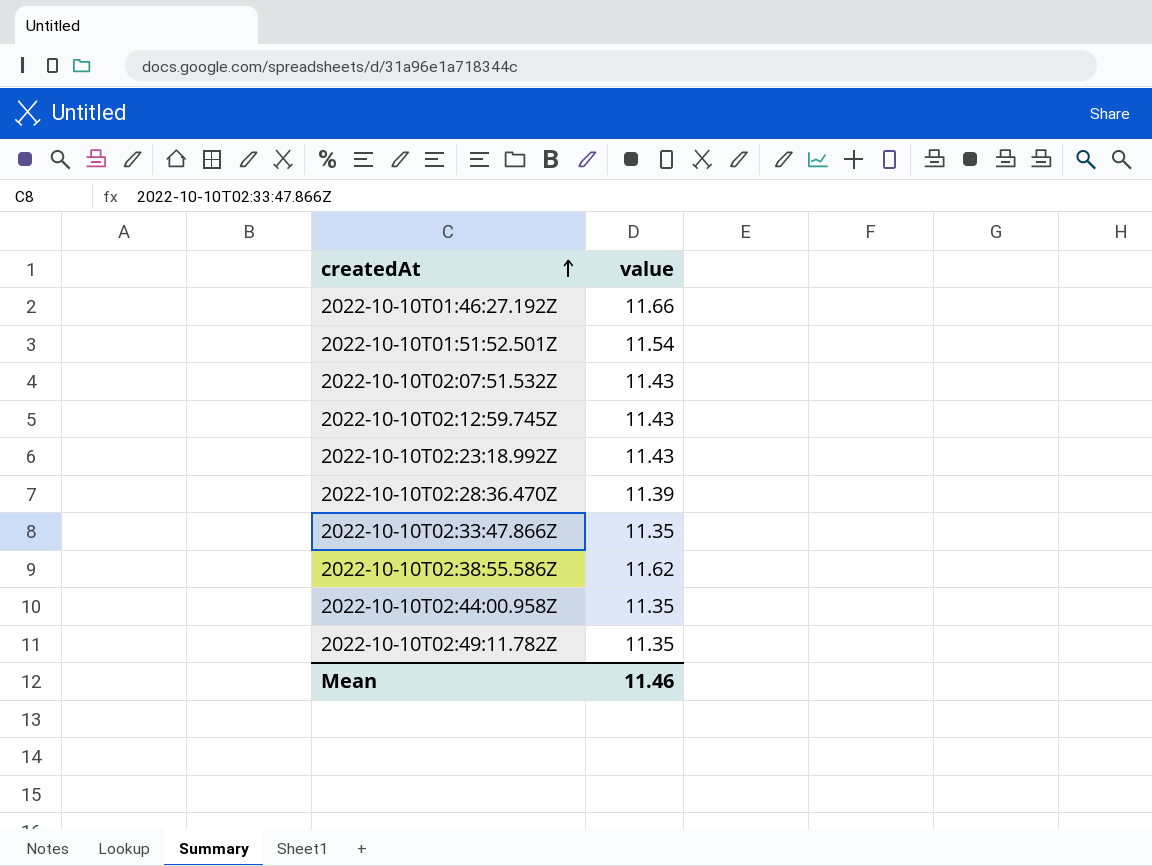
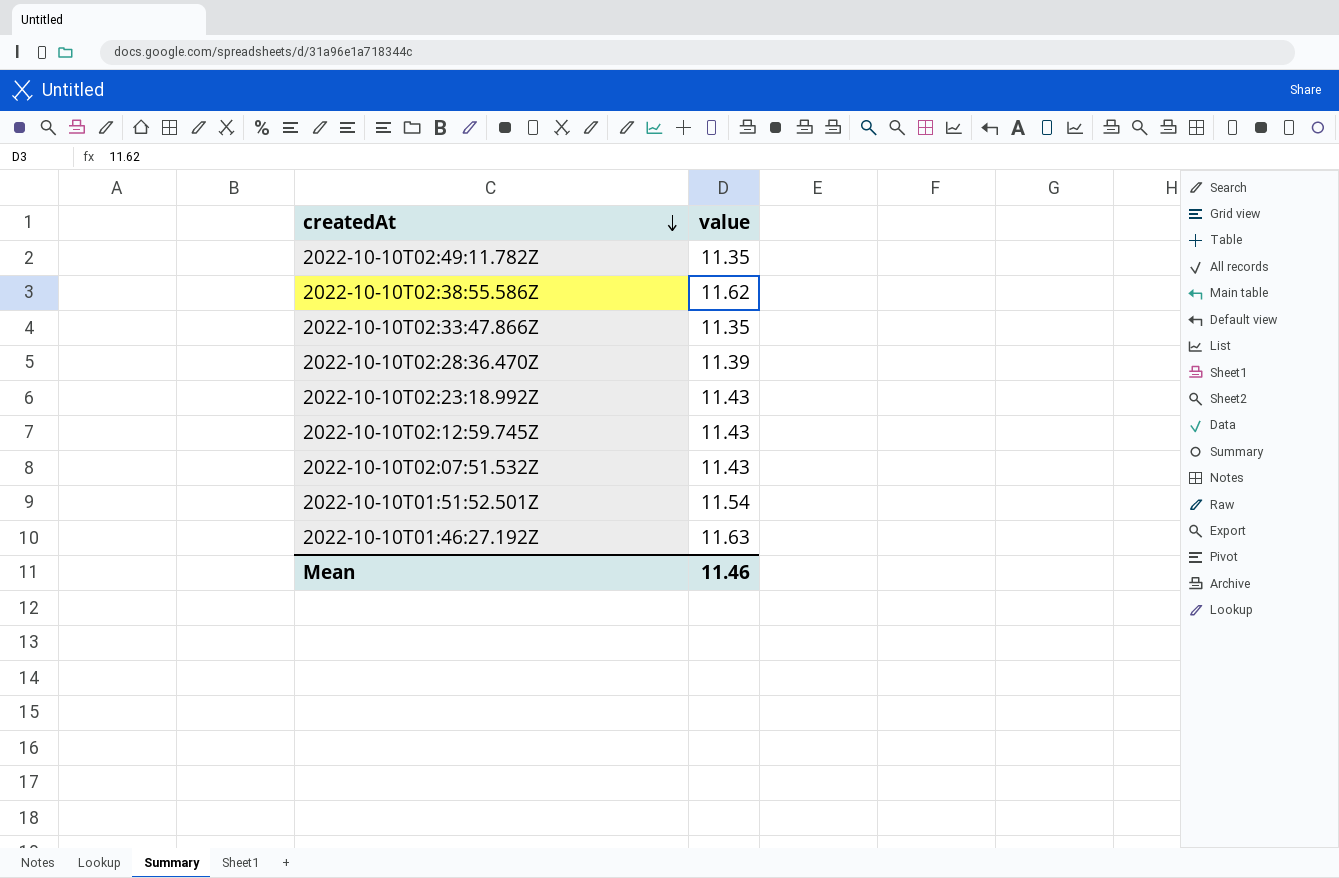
row order: createdAt ascending -> createdAt descending
row 2022-10-10T02:44:00.958Z: 11.35 -> none
2022-10-10T01:46:27.192Z | value: 11.66 -> 11.63

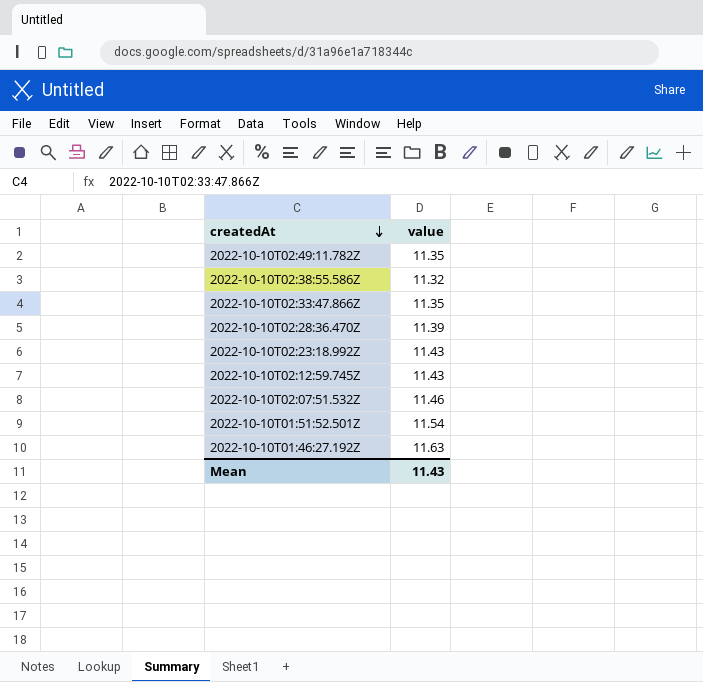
2022-10-10T02:38:55.586Z | value: 11.62 -> 11.32
2022-10-10T02:07:51.532Z | value: 11.43 -> 11.46
Mean | value: 11.46 -> 11.43

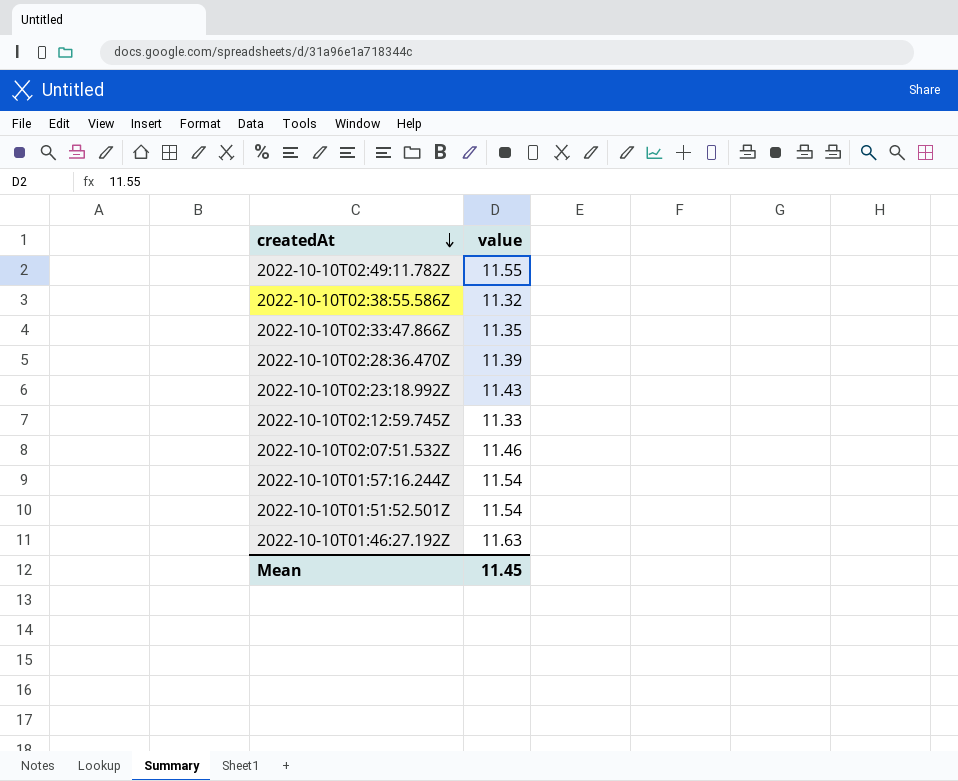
2022-10-10T02:49:11.782Z | value: 11.35 -> 11.55
2022-10-10T02:12:59.745Z | value: 11.43 -> 11.33
row 2022-10-10T01:57:16.244Z: none -> 11.54
Mean | value: 11.43 -> 11.45

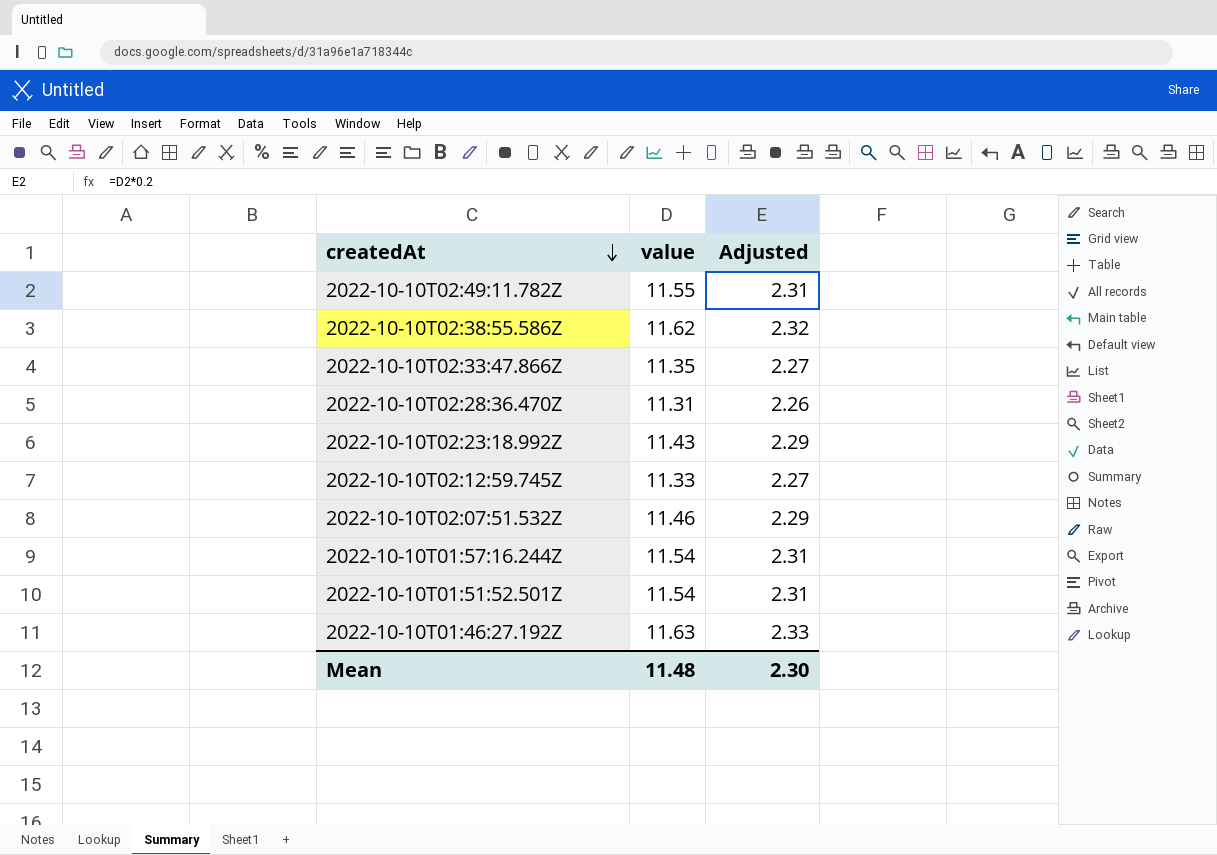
column Adjusted | formula: none -> [value] * 0.2
2022-10-10T02:38:55.586Z | value: 11.32 -> 11.62
2022-10-10T02:28:36.470Z | value: 11.39 -> 11.31
Mean | value: 11.45 -> 11.48

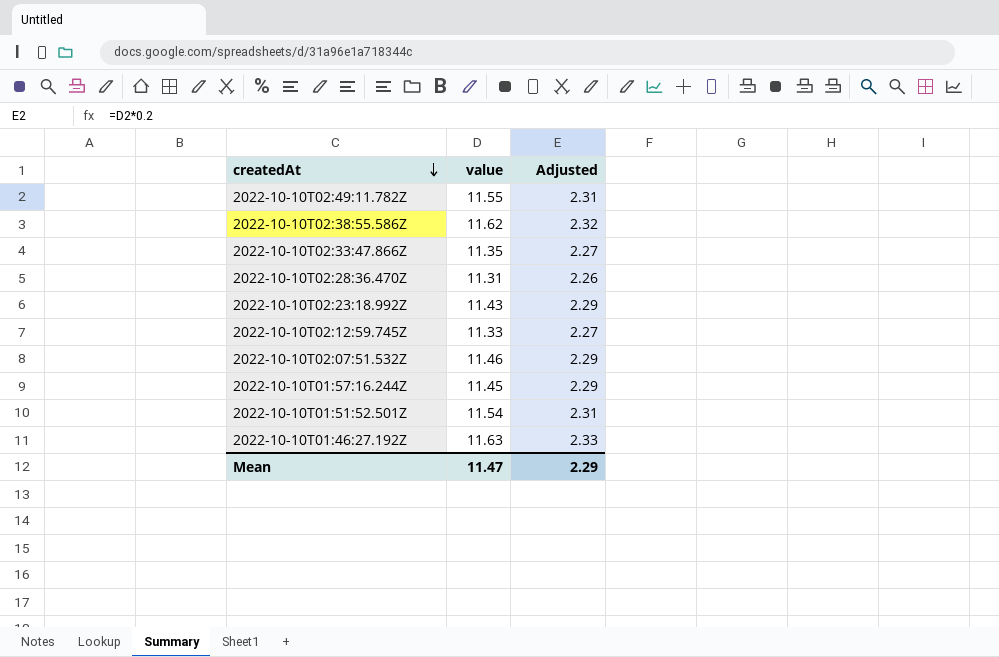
2022-10-10T01:57:16.244Z | value: 11.54 -> 11.45
2022-10-10T01:57:16.244Z | Adjusted: 2.31 -> 2.29
Mean | value: 11.48 -> 11.47
Mean | Adjusted: 2.30 -> 2.29

